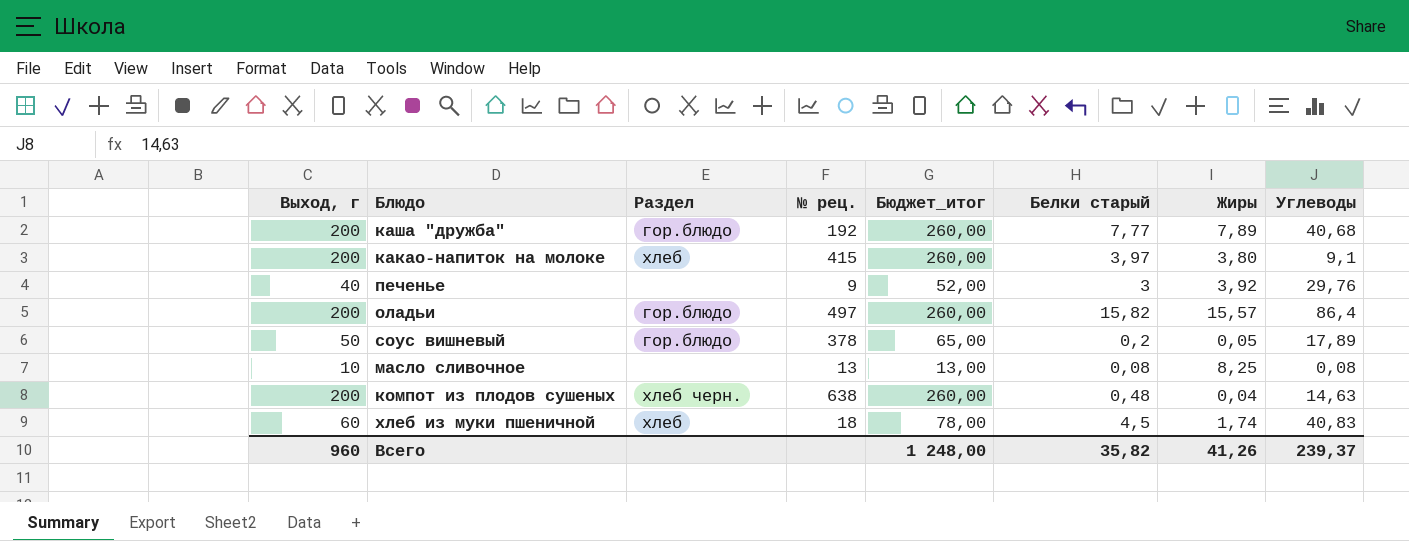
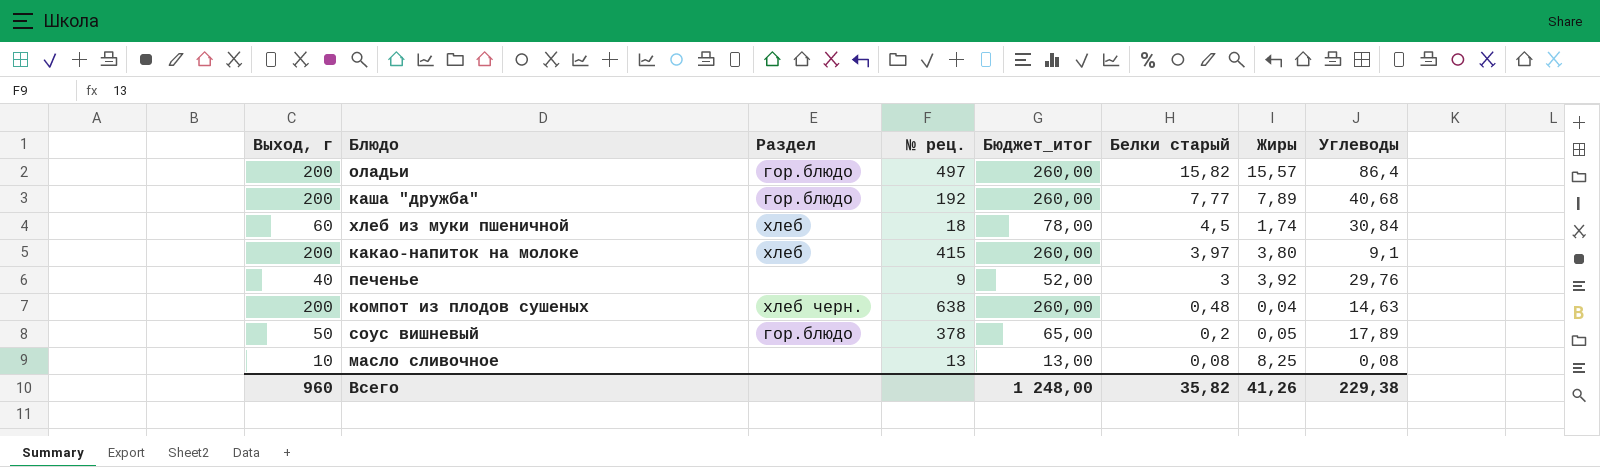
row order: none -> Белки старый descending
хлеб из муки пшеничной | Углеводы: 40,83 -> 30,84
Всего | Углеводы: 239,37 -> 229,38

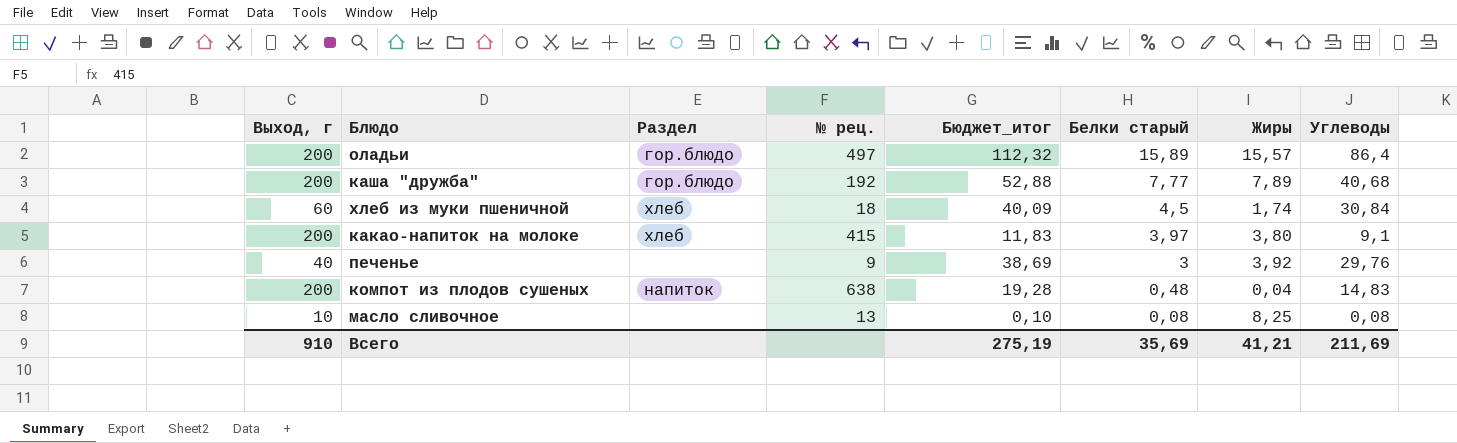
column Бюджет_итог | formula: [Выход, г] * 1,3 -> [Углеводы] * 1,3
row соус вишневый: 50 | гор.блюдо | 378 | 65,00 | 0,2 | 0,05 | 17,89 -> none
оладьи | Белки старый: 15,82 -> 15,89
компот из плодов сушеных | Раздел: хлеб черн. -> напиток
компот из плодов сушеных | Углеводы: 14,63 -> 14,83
Всего | Выход, г: 960 -> 910
Всего | Бюджет_итог: 1 248,00 -> 275,19
Всего | Белки старый: 35,82 -> 35,69
Всего | Жиры: 41,26 -> 41,21
Всего | Углеводы: 229,38 -> 211,69

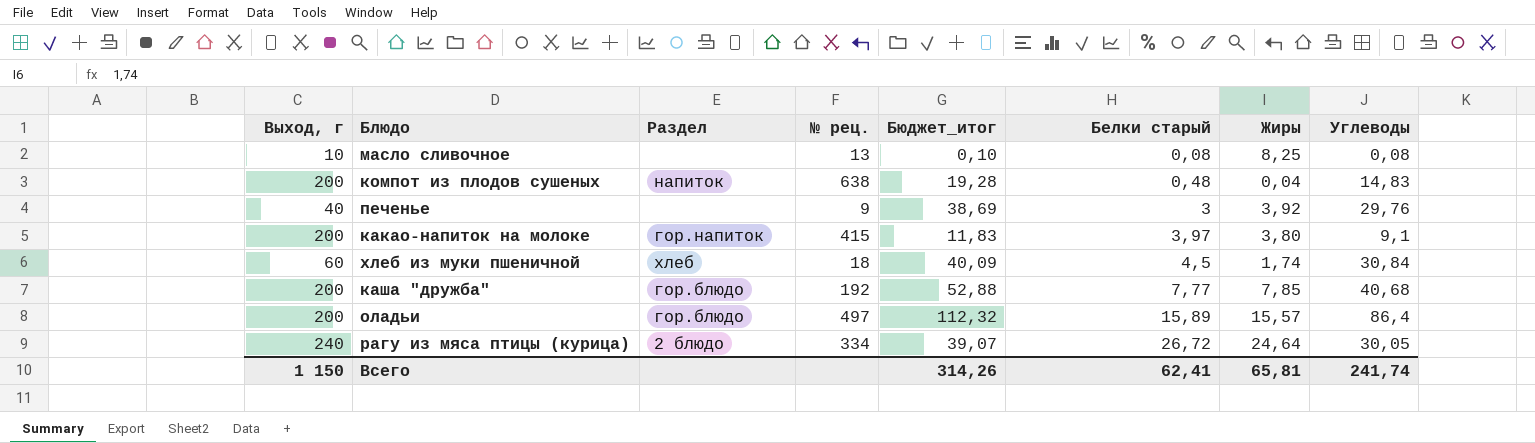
row order: Белки старый descending -> Белки старый ascending
какао-напиток на молоке | Раздел: хлеб -> гор.напиток
каша "дружба" | Жиры: 7,89 -> 7,85
row рагу из мяса птицы (курица): none -> 240 | 2 блюдо | 334 | 39,07 | 26,72 | 24,64 | 30,05
Всего | Выход, г: 910 -> 1 150
Всего | Бюджет_итог: 275,19 -> 314,26
Всего | Белки старый: 35,69 -> 62,41
Всего | Жиры: 41,21 -> 65,81
Всего | Углеводы: 211,69 -> 241,74

